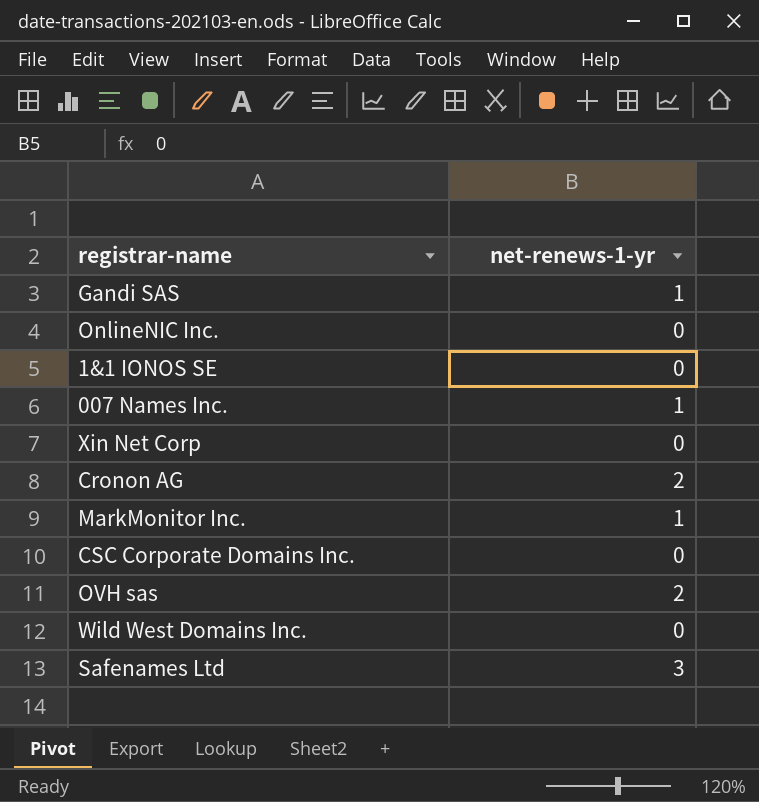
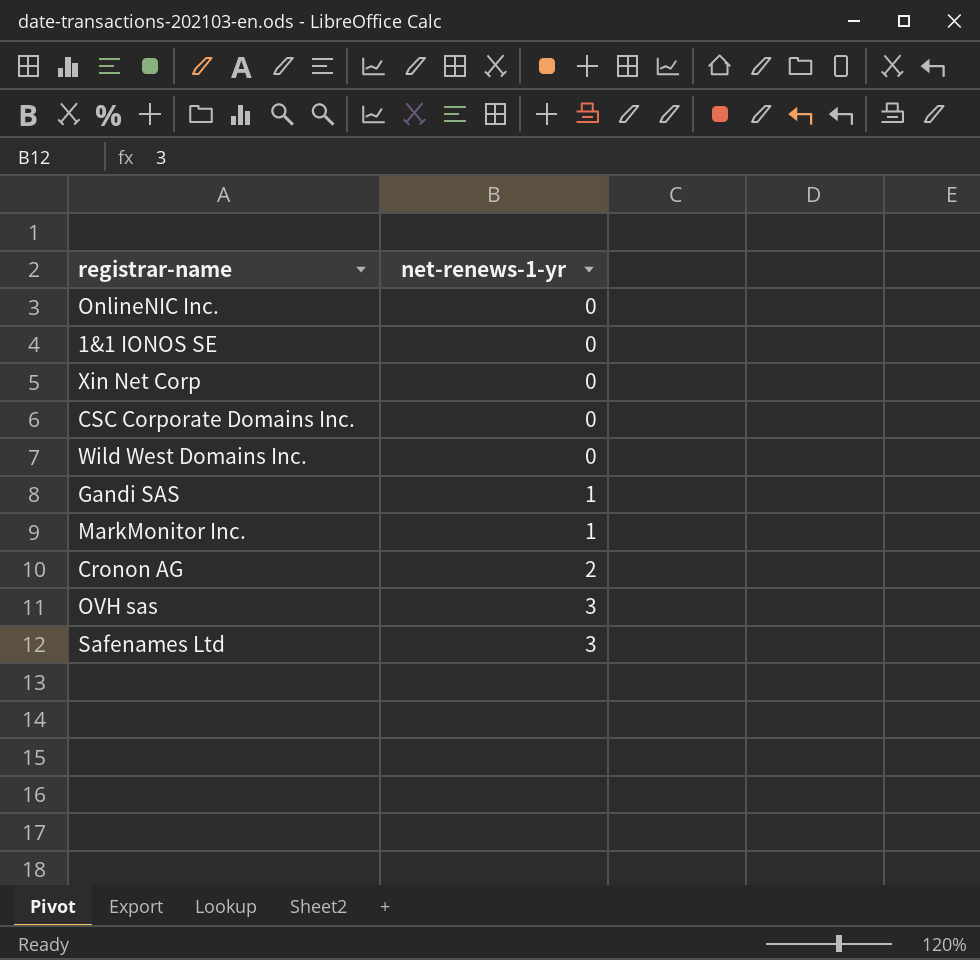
row order: none -> net-renews-1-yr ascending
row 007 Names Inc.: 1 -> none
OVH sas | net-renews-1-yr: 2 -> 3

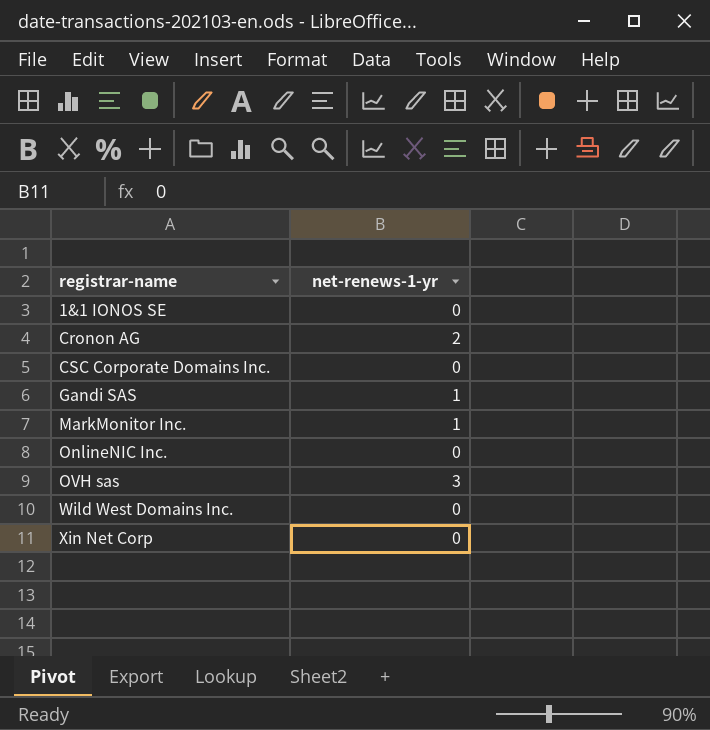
row order: net-renews-1-yr ascending -> registrar-name ascending
row Safenames Ltd: 3 -> none

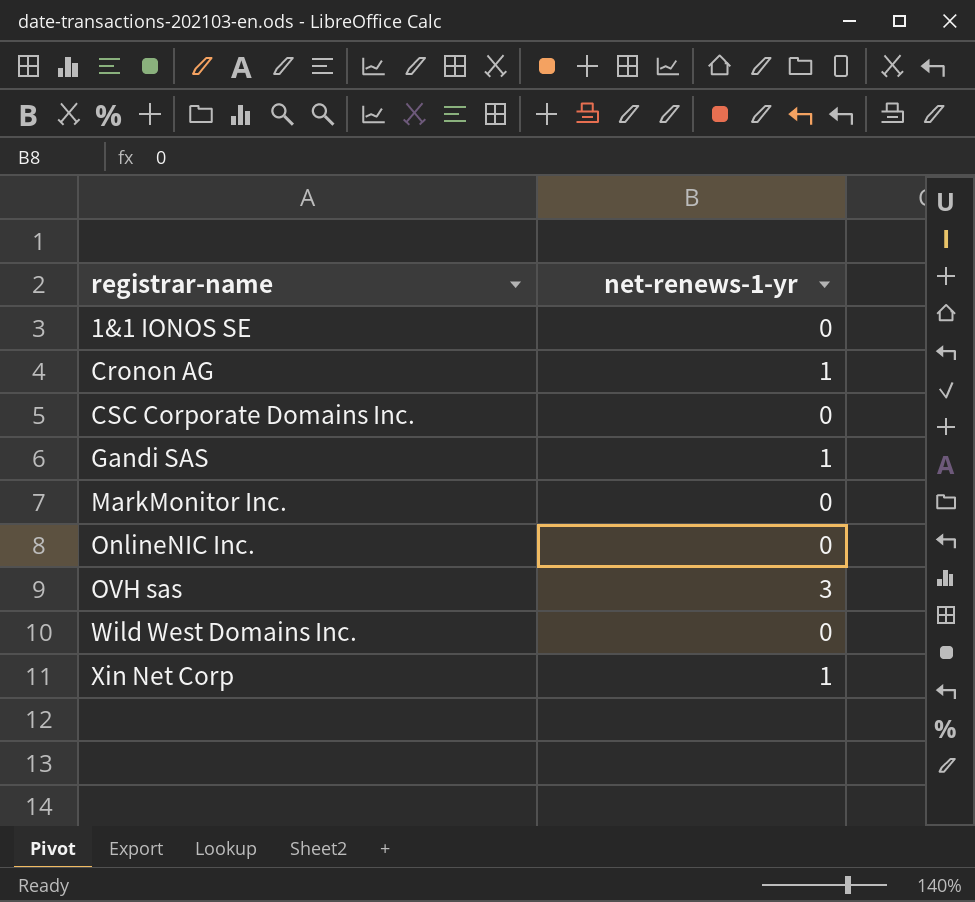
Cronon AG | net-renews-1-yr: 2 -> 1
MarkMonitor Inc. | net-renews-1-yr: 1 -> 0
Xin Net Corp | net-renews-1-yr: 0 -> 1

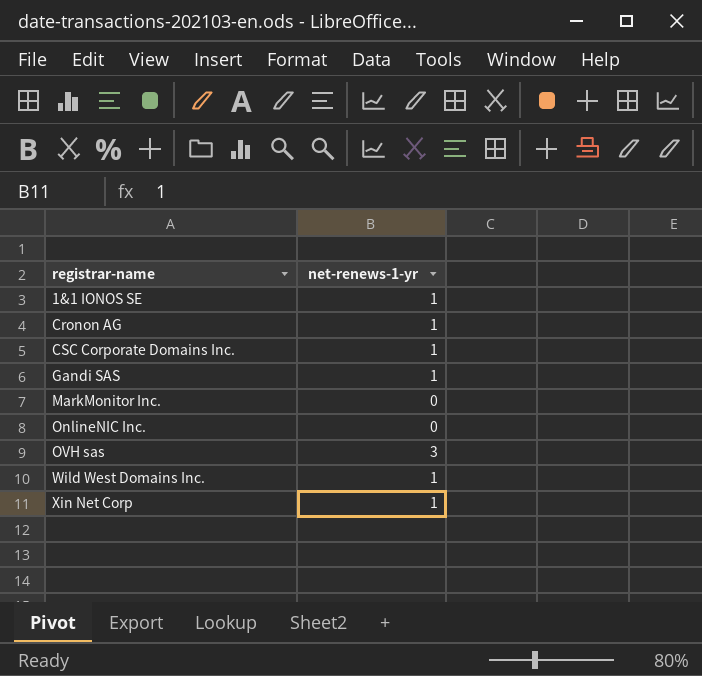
1&1 IONOS SE | net-renews-1-yr: 0 -> 1
CSC Corporate Domains Inc. | net-renews-1-yr: 0 -> 1
Wild West Domains Inc. | net-renews-1-yr: 0 -> 1

